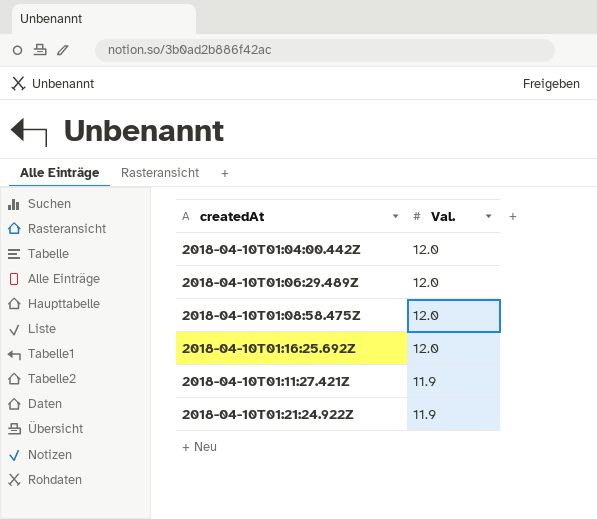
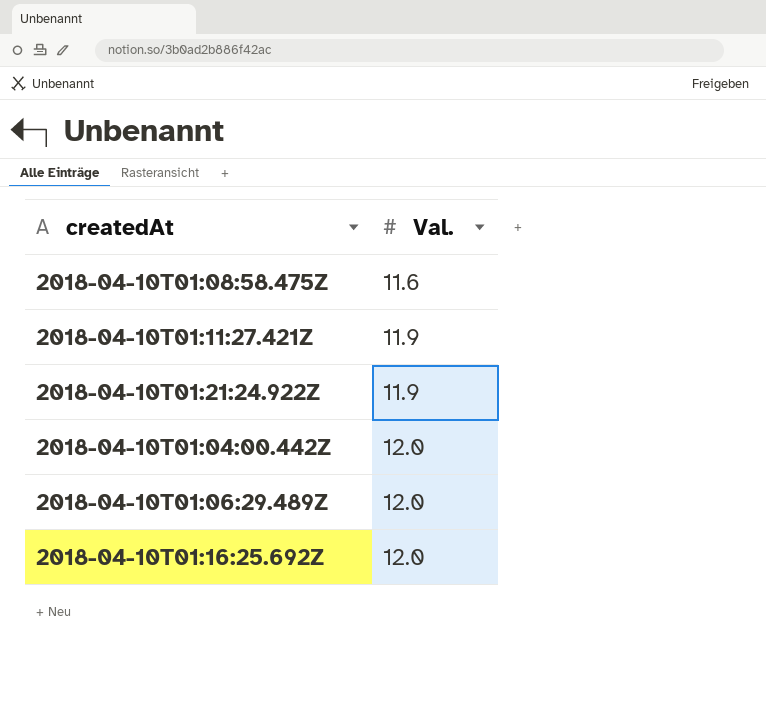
row order: Val. descending -> Val. ascending
2018-04-10T01:08:58.475Z | Val.: 12.0 -> 11.6

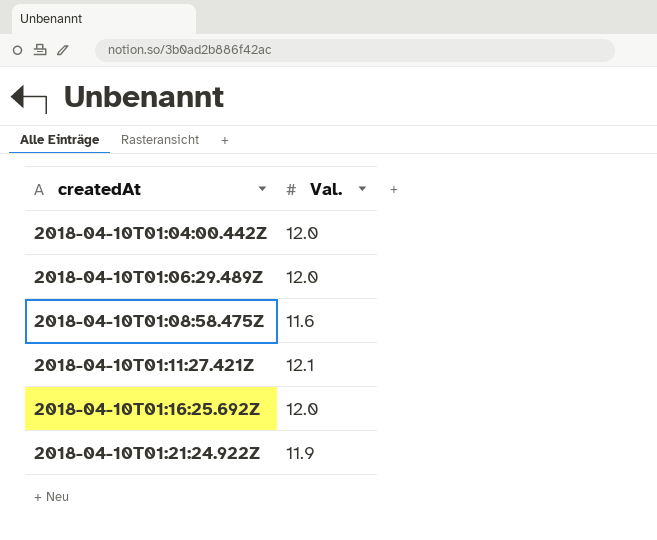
row order: Val. ascending -> createdAt ascending
2018-04-10T01:11:27.421Z | Val.: 11.9 -> 12.1

